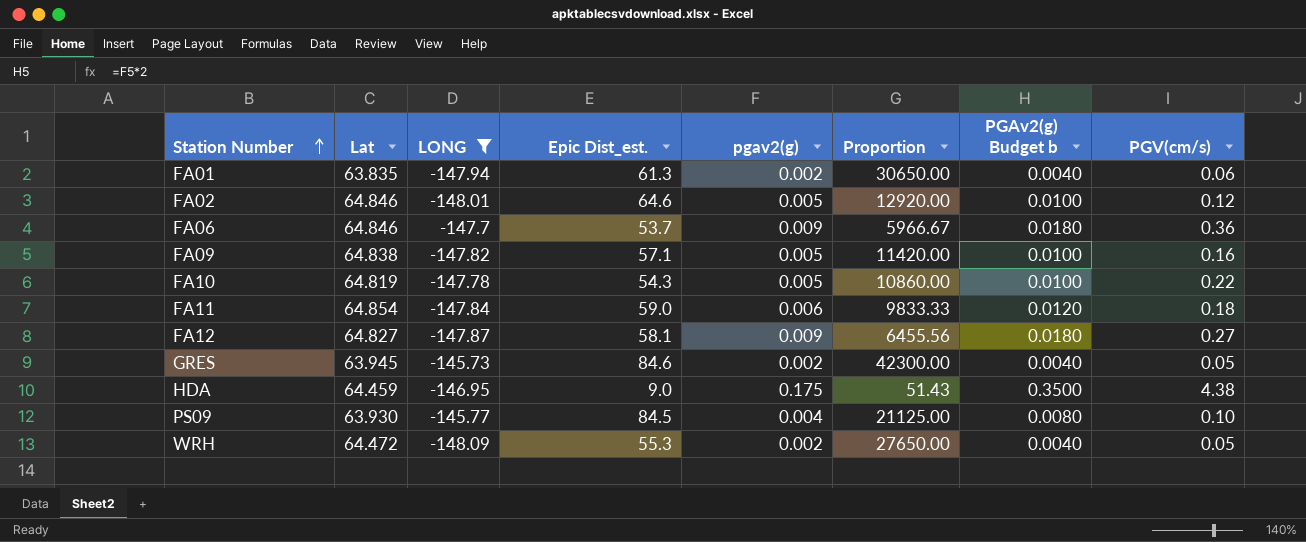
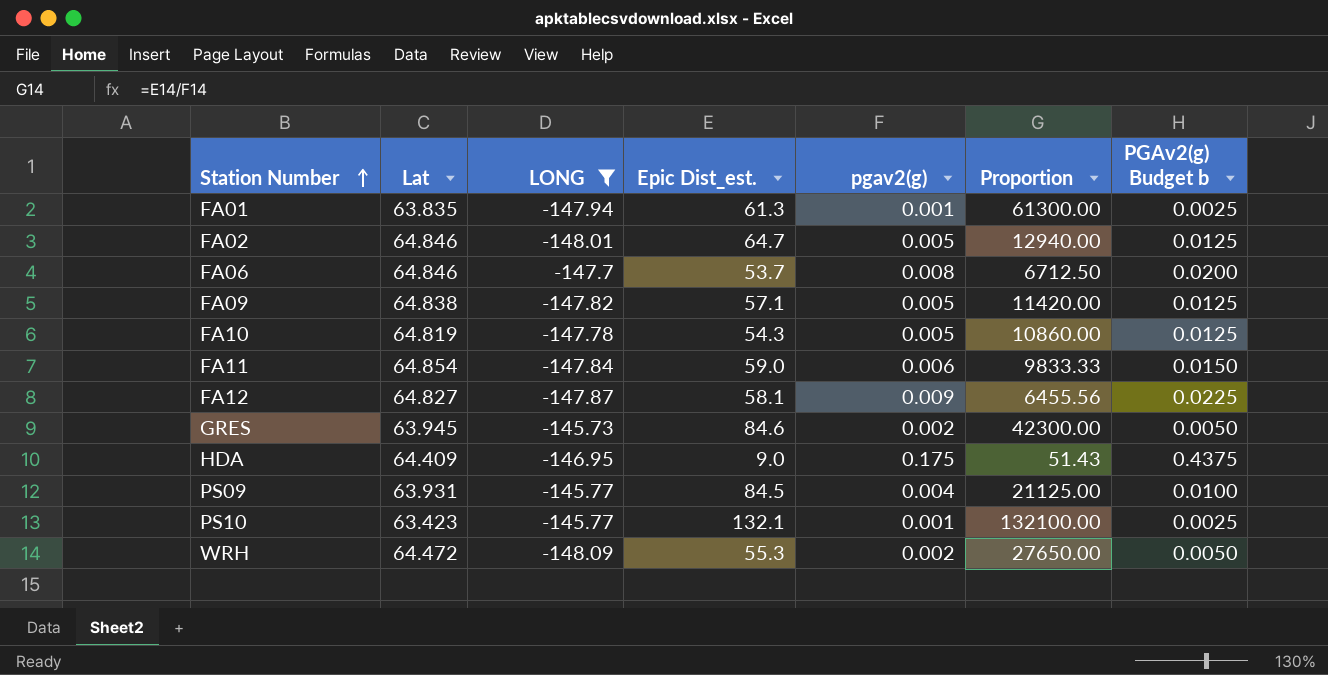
column PGV(cm/s) | position: 8 -> none
column PGAv2(g) Budget b | formula: [pgav2(g)] * 2 -> [pgav2(g)] * 2.5
FA01 | pgav2(g): 0.002 -> 0.001
FA01 | Proportion: 30650.00 -> 61300.00
FA02 | Epic Dist_est.: 64.6 -> 64.7
FA02 | Proportion: 12920.00 -> 12940.00
FA06 | pgav2(g): 0.009 -> 0.008
FA06 | Proportion: 5966.67 -> 6712.50
HDA | Lat: 64.459 -> 64.409
PS09 | Lat: 63.930 -> 63.931
row PS10: none -> 63.423 | -145.77 | 132.1 | 0.001 | 132100.00 | 0.0025

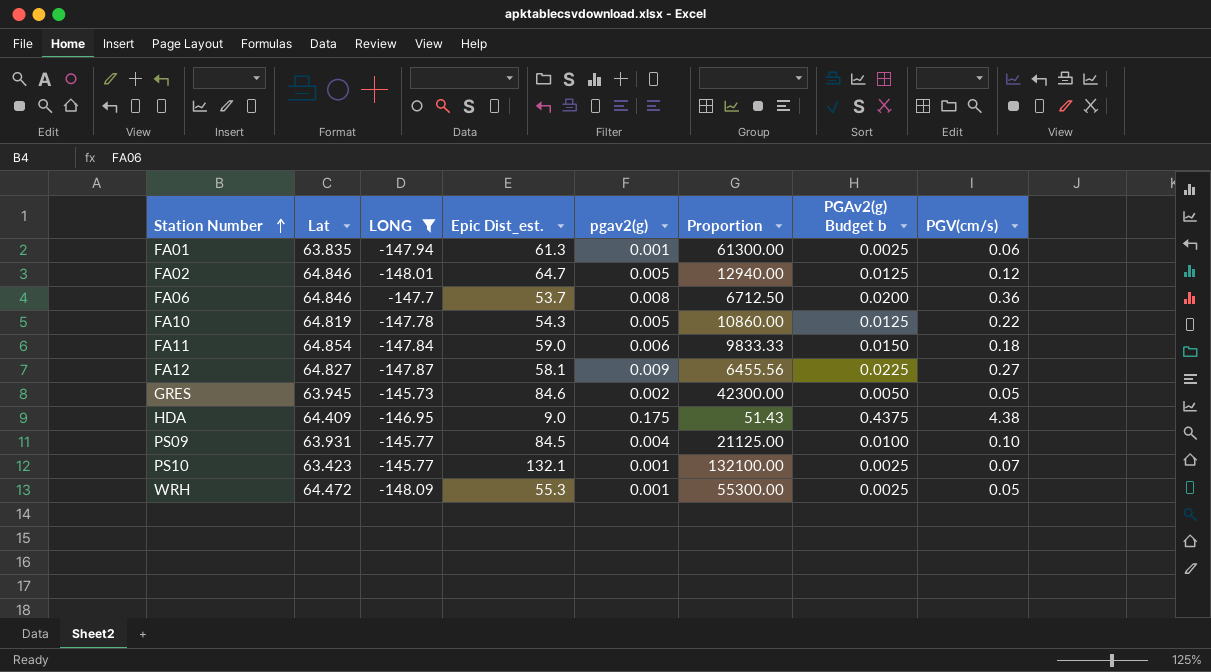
column PGV(cm/s) | position: none -> 8
row FA09: 64.838 | -147.82 | 57.1 | 0.005 | 11420.00 | 0.0125 -> none
WRH | pgav2(g): 0.002 -> 0.001
WRH | Proportion: 27650.00 -> 55300.00
WRH | PGAv2(g) Budget b: 0.0050 -> 0.0025

